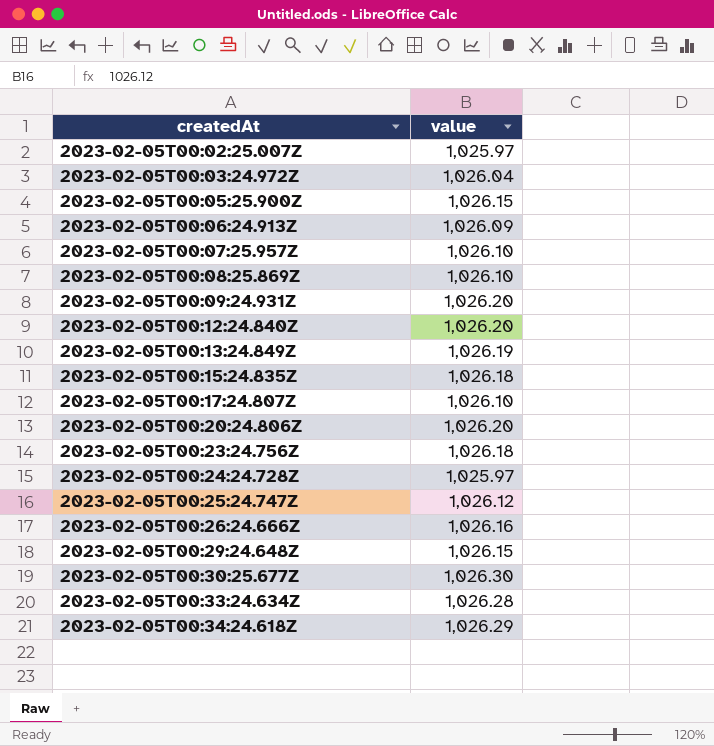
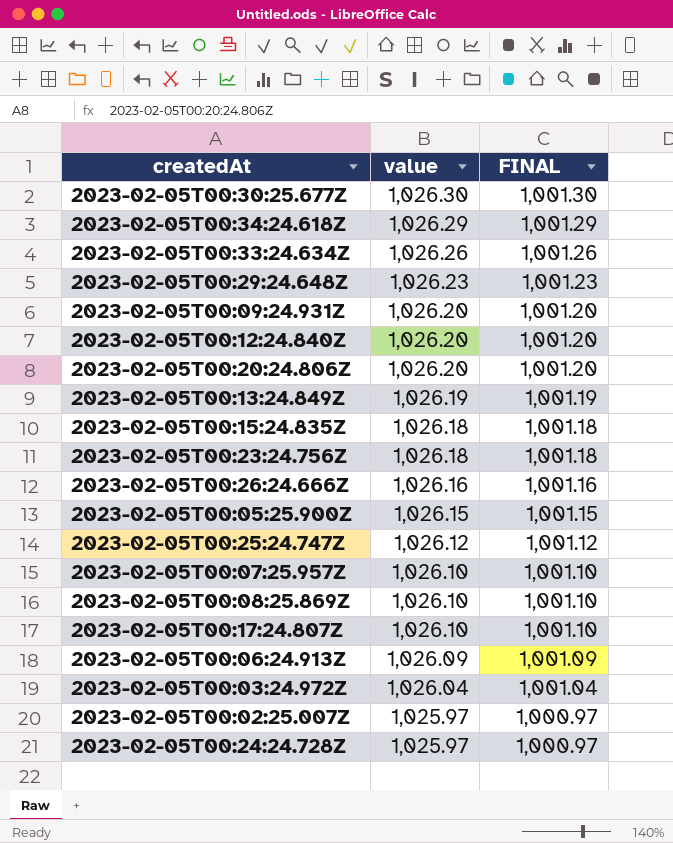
row order: createdAt ascending -> value descending
column FINAL | formula: none -> [value] - 25
2023-02-05T00:33:24.634Z | value: 1,026.28 -> 1,026.26
2023-02-05T00:29:24.648Z | value: 1,026.15 -> 1,026.23

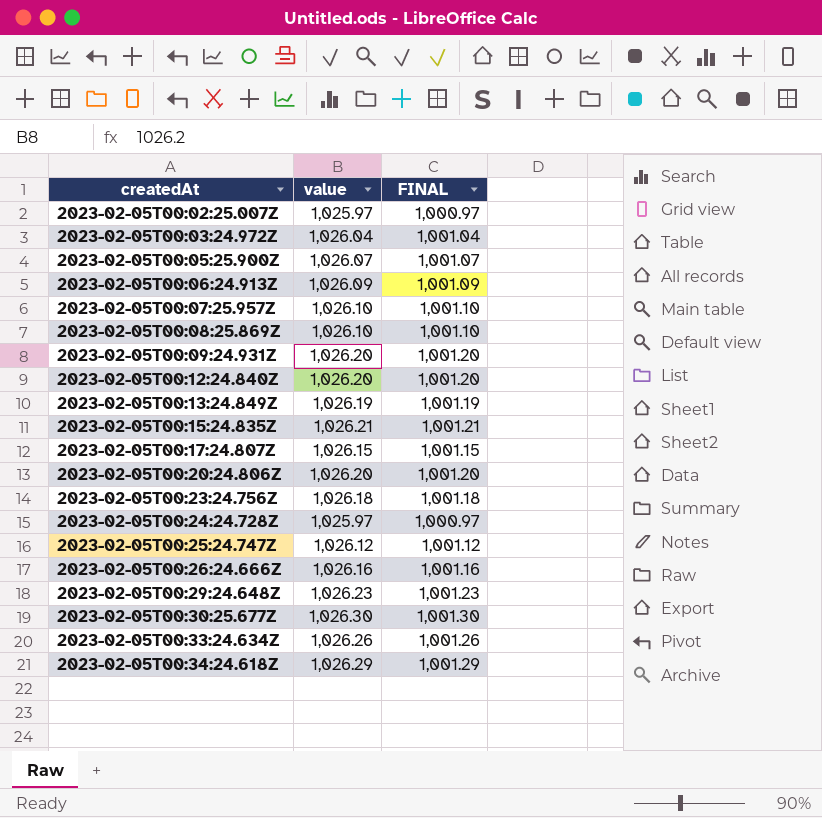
row order: value descending -> createdAt ascending
2023-02-05T00:05:25.900Z | value: 1,026.15 -> 1,026.07
2023-02-05T00:05:25.900Z | FINAL: 1,001.15 -> 1,001.07
2023-02-05T00:15:24.835Z | value: 1,026.18 -> 1,026.21
2023-02-05T00:15:24.835Z | FINAL: 1,001.18 -> 1,001.21
2023-02-05T00:17:24.807Z | value: 1,026.10 -> 1,026.15
2023-02-05T00:17:24.807Z | FINAL: 1,001.10 -> 1,001.15

